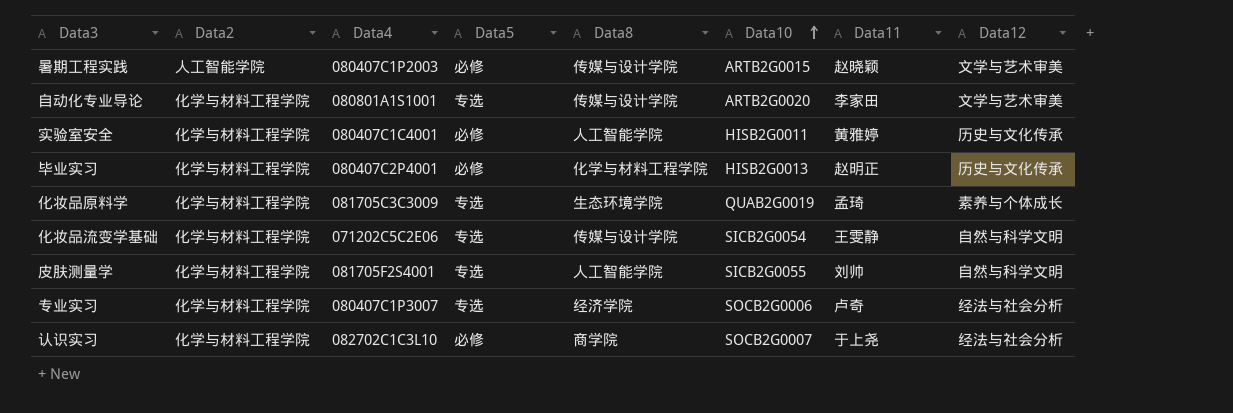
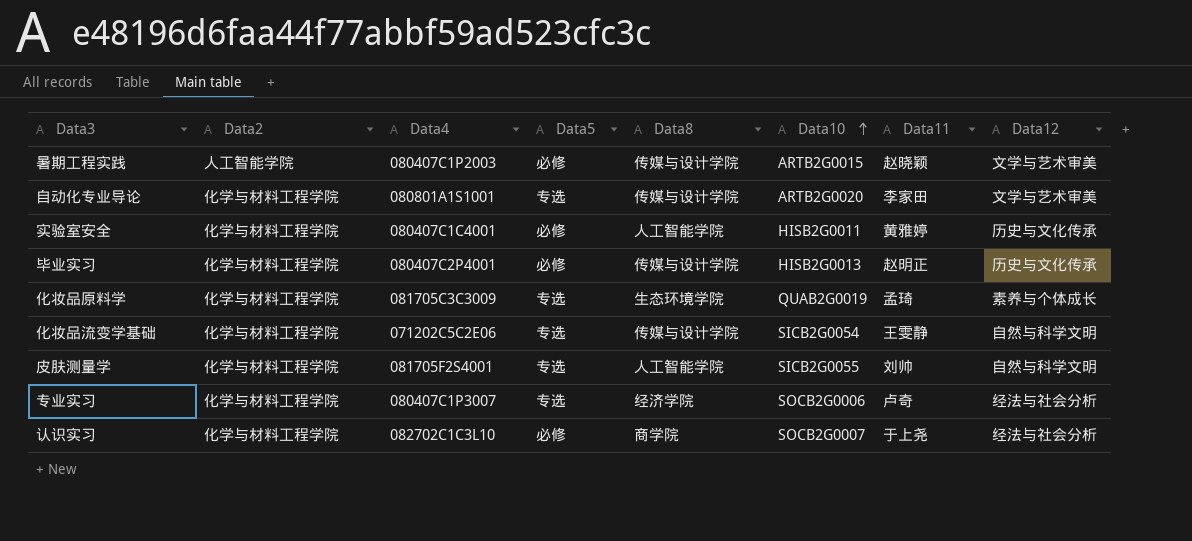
毕业实习 | Data8: 化学与材料工程学院 -> 传媒与设计学院

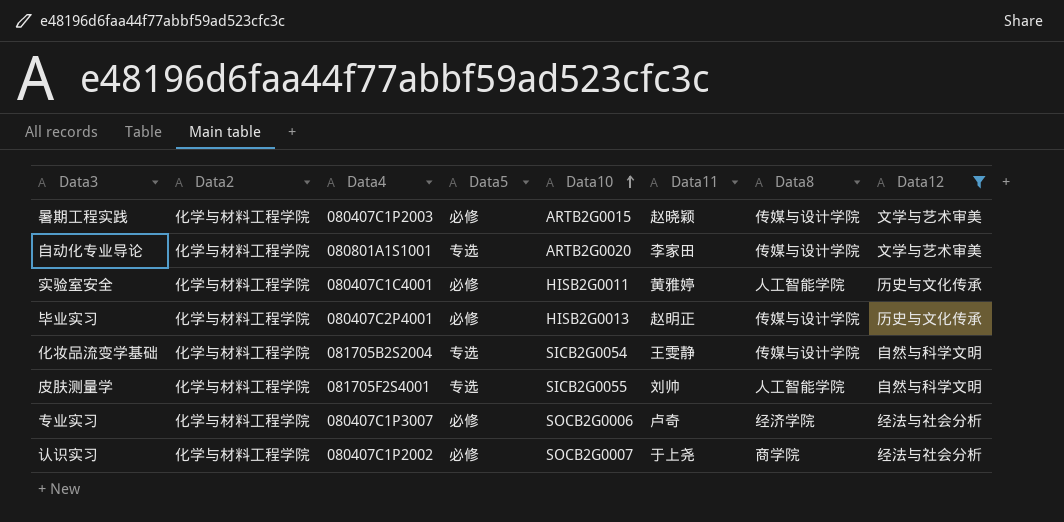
filter: none -> Data12 != 素养与个体成长
column Data8 | position: 5 -> 7
暑期工程实践 | Data2: 人工智能学院 -> 化学与材料工程学院
化妆品流变学基础 | Data4: 071202C5C2E06 -> 081705B2S2004
专业实习 | Data5: 专选 -> 必修
认识实习 | Data4: 082702C1C3L10 -> 080407C1P2002

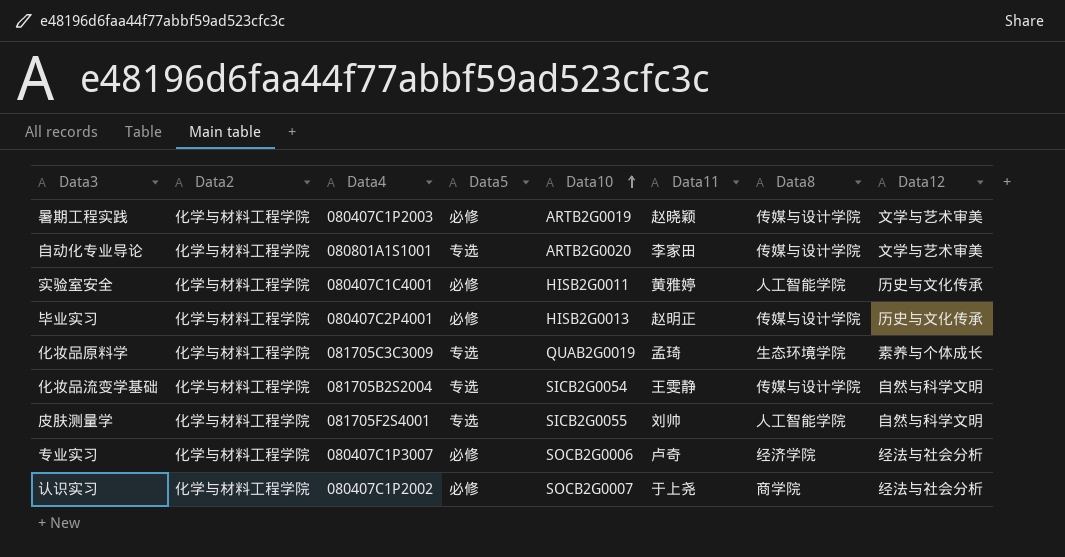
filter: Data12 != 素养与个体成长 -> none
暑期工程实践 | Data10: ARTB2G0015 -> ARTB2G0019

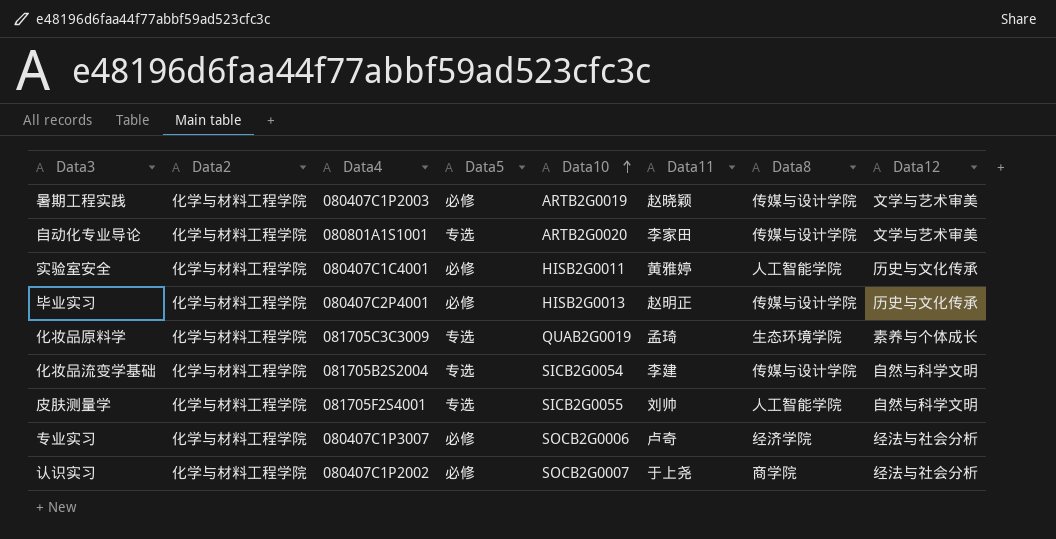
化妆品流变学基础 | Data11: 王雯静 -> 李建

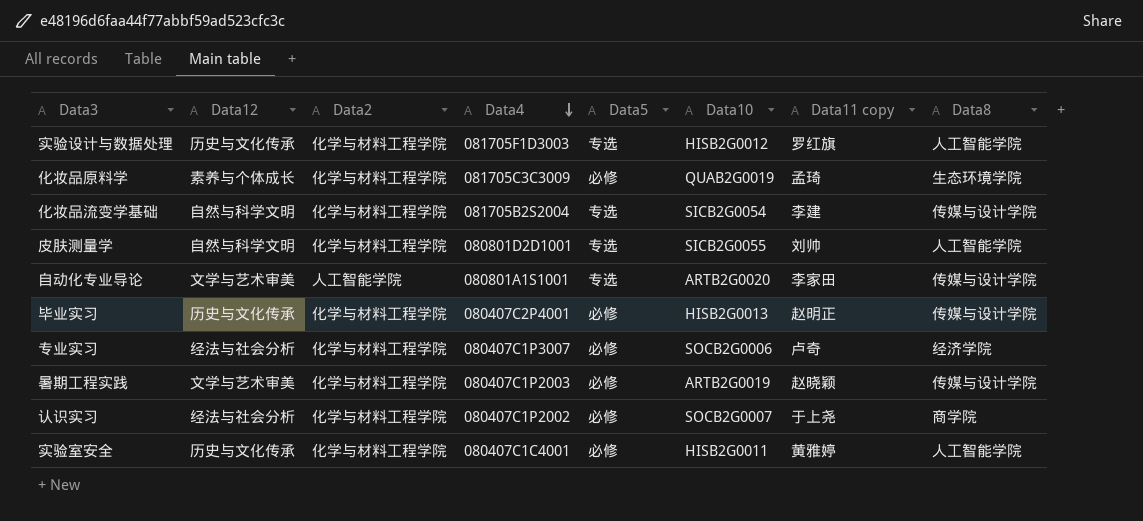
row order: Data10 ascending -> Data4 descending
column Data12 | position: 8 -> 2
column name: Data11 -> Data11 copy
row 实验设计与数据处理: none -> 历史与文化传承 | 化学与材料工程学院 | 081705F1D3003 | 专选 | HISB2G0012 | 罗红旗 | 人工智能学院
化妆品原料学 | Data5: 专选 -> 必修
皮肤测量学 | Data4: 081705F2S4001 -> 080801D2D1001
自动化专业导论 | Data2: 化学与材料工程学院 -> 人工智能学院

